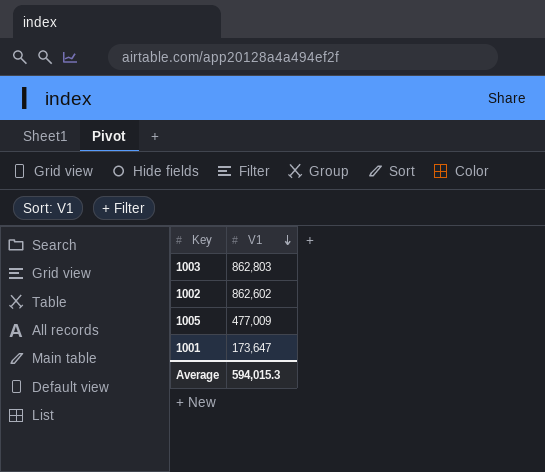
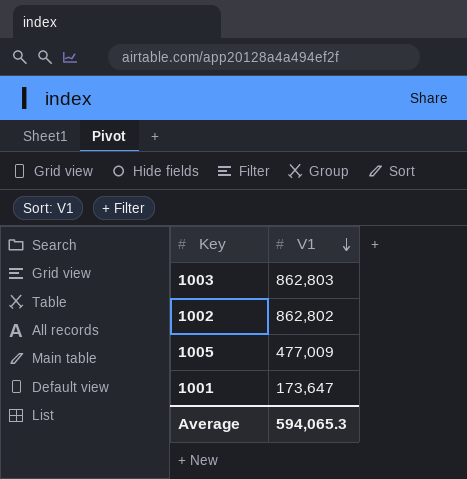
1002 | V1: 862,602 -> 862,802
Average | V1: 594,015.3 -> 594,065.3

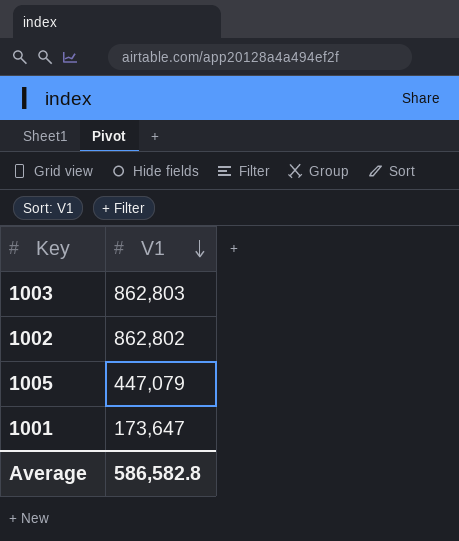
1005 | V1: 477,009 -> 447,079
Average | V1: 594,065.3 -> 586,582.8

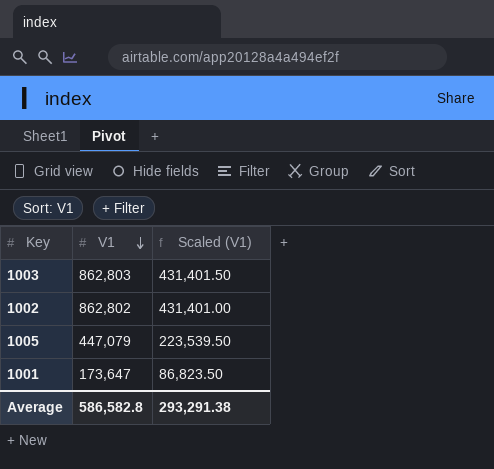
column Scaled (V1) | formula: none -> [V1] * 0.5

